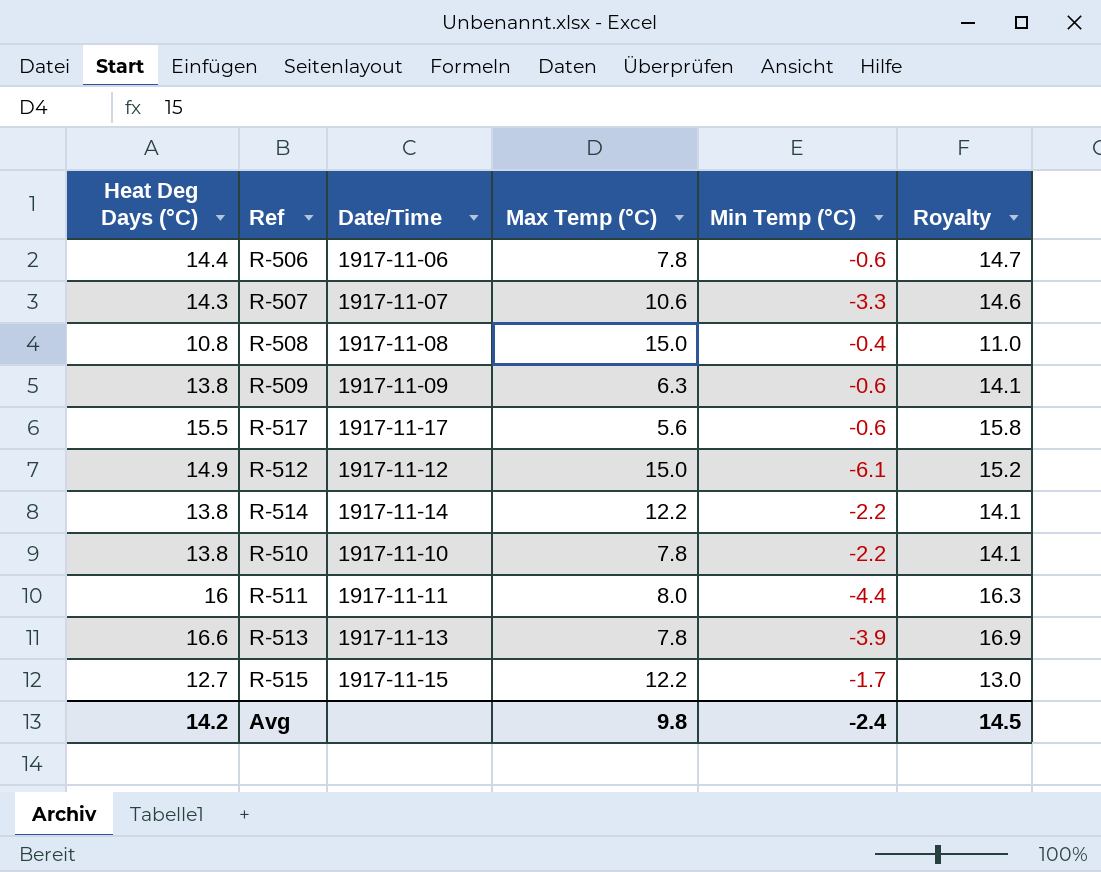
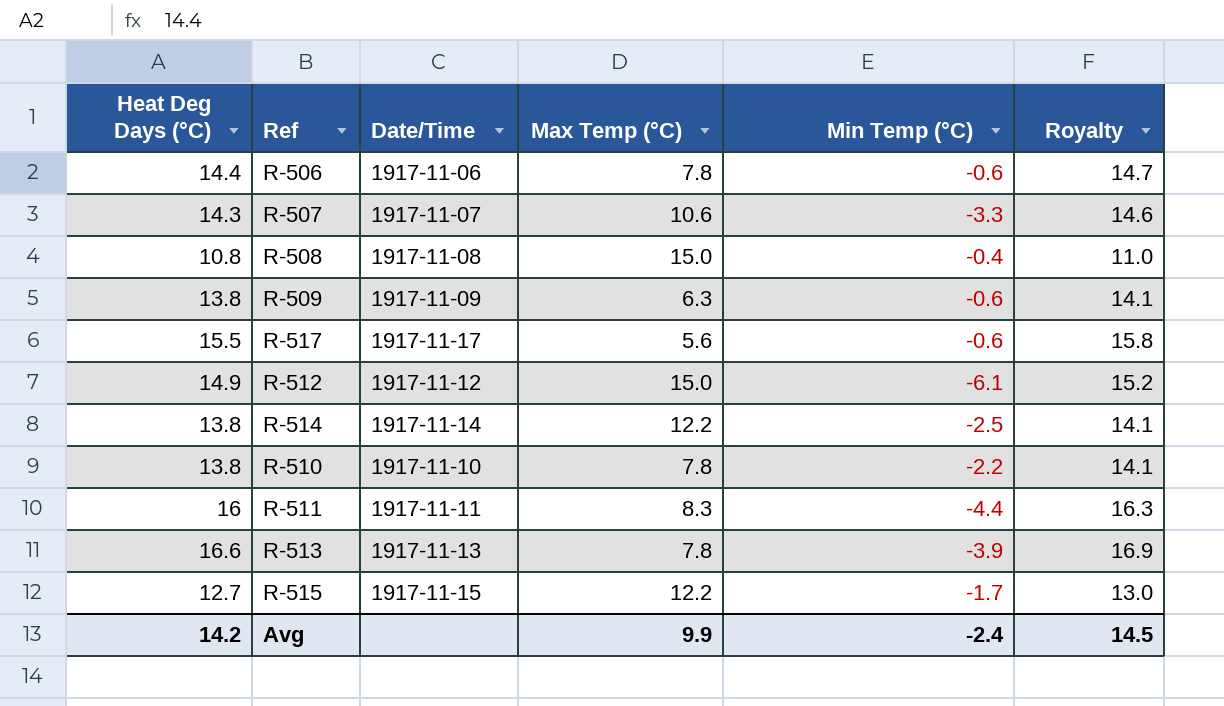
R-514 | Min Temp (°C): -2.2 -> -2.5
R-511 | Max Temp (°C): 8.0 -> 8.3
Avg | Max Temp (°C): 9.8 -> 9.9

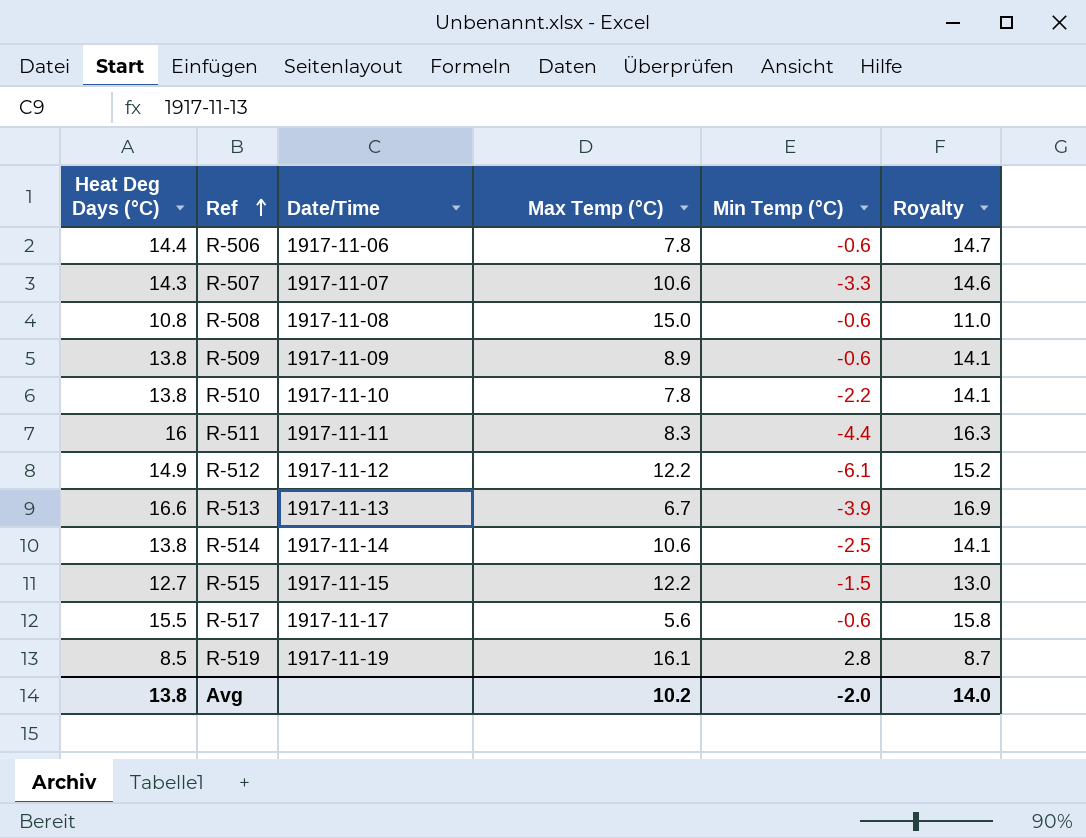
row order: none -> Ref ascending
R-508 | Min Temp (°C): -0.4 -> -0.6
R-509 | Max Temp (°C): 6.3 -> 8.9
R-512 | Max Temp (°C): 15.0 -> 12.2
R-513 | Max Temp (°C): 7.8 -> 6.7
R-514 | Max Temp (°C): 12.2 -> 10.6
R-515 | Min Temp (°C): -1.7 -> -1.5
row R-519: none -> 8.5 | 1917-11-19 | 16.1 | 2.8 | 8.7
Avg | Heat Deg Days (°C): 14.2 -> 13.8
Avg | Max Temp (°C): 9.9 -> 10.2
Avg | Min Temp (°C): -2.4 -> -2.0
Avg | Royalty: 14.5 -> 14.0

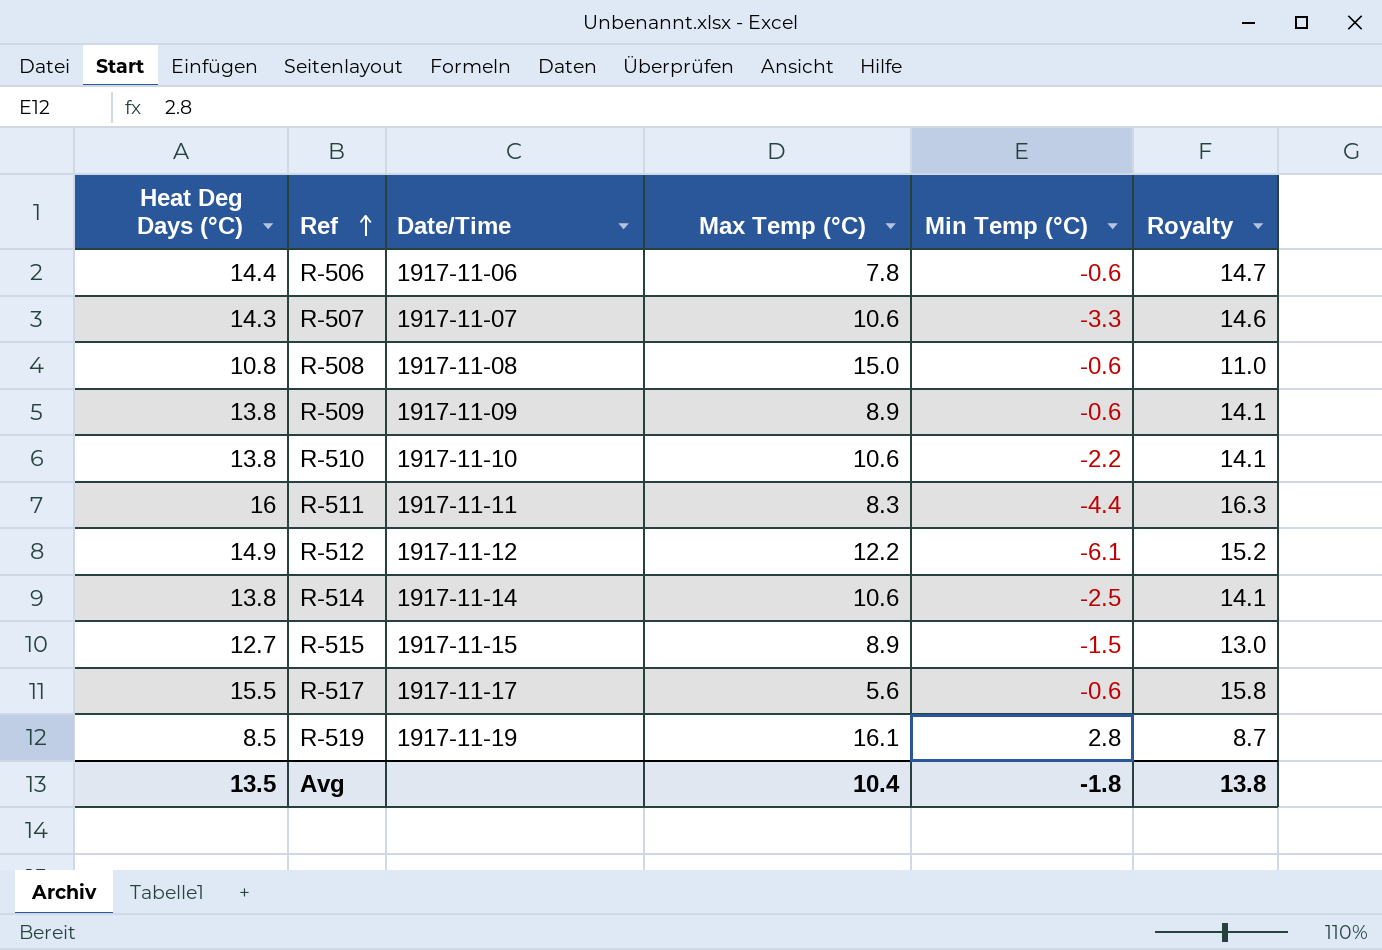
row R-513: 16.6 | 1917-11-13 | 6.7 | -3.9 | 16.9 -> none
R-510 | Max Temp (°C): 7.8 -> 10.6
R-515 | Max Temp (°C): 12.2 -> 8.9
Avg | Heat Deg Days (°C): 13.8 -> 13.5
Avg | Max Temp (°C): 10.2 -> 10.4
Avg | Min Temp (°C): -2.0 -> -1.8
Avg | Royalty: 14.0 -> 13.8

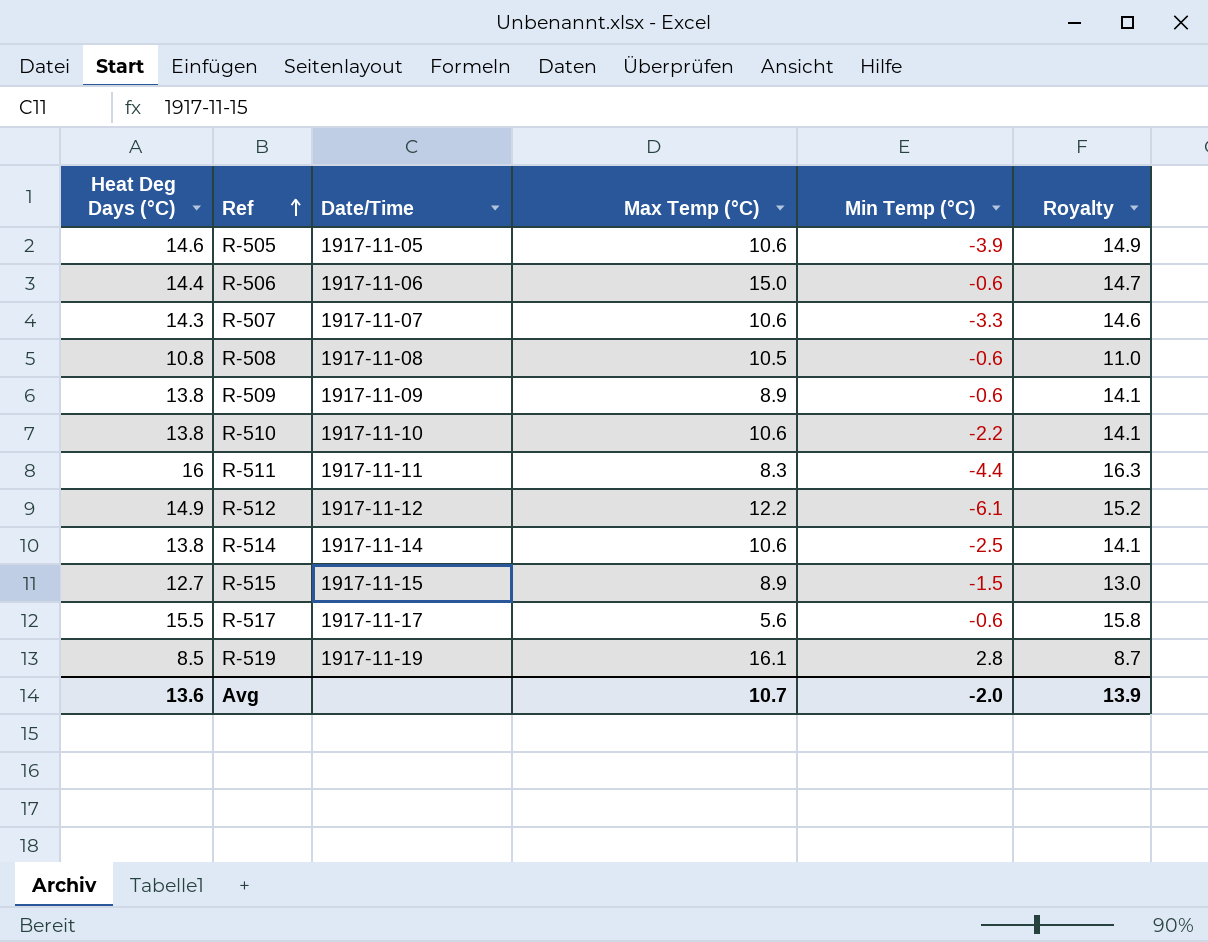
row R-505: none -> 14.6 | 1917-11-05 | 10.6 | -3.9 | 14.9
R-506 | Max Temp (°C): 7.8 -> 15.0
R-508 | Max Temp (°C): 15.0 -> 10.5
Avg | Heat Deg Days (°C): 13.5 -> 13.6
Avg | Max Temp (°C): 10.4 -> 10.7
Avg | Min Temp (°C): -1.8 -> -2.0
Avg | Royalty: 13.8 -> 13.9

